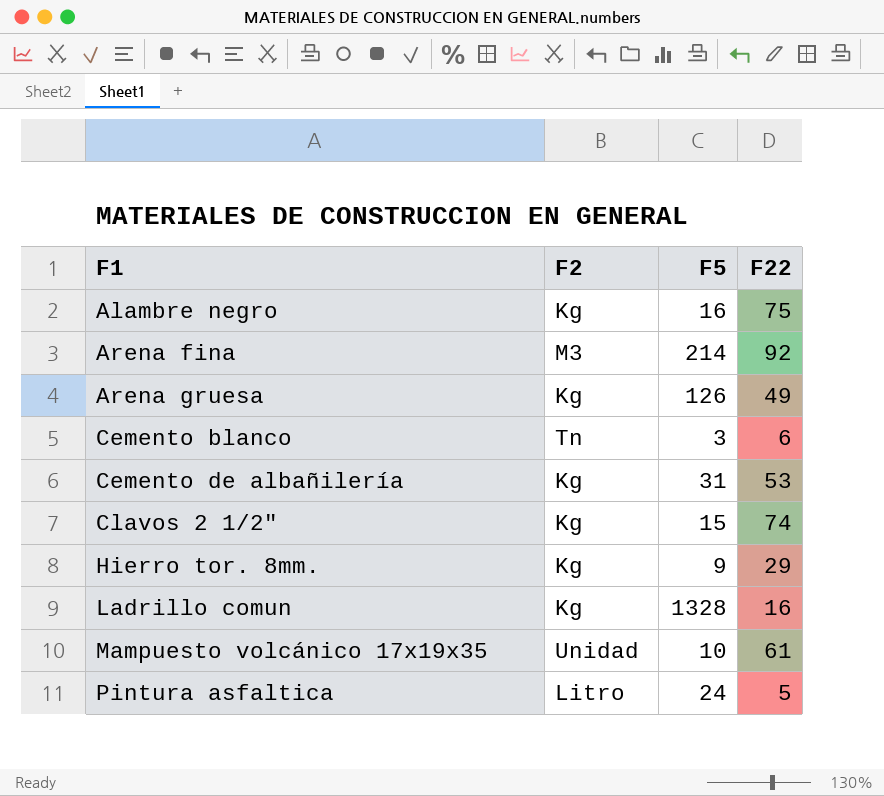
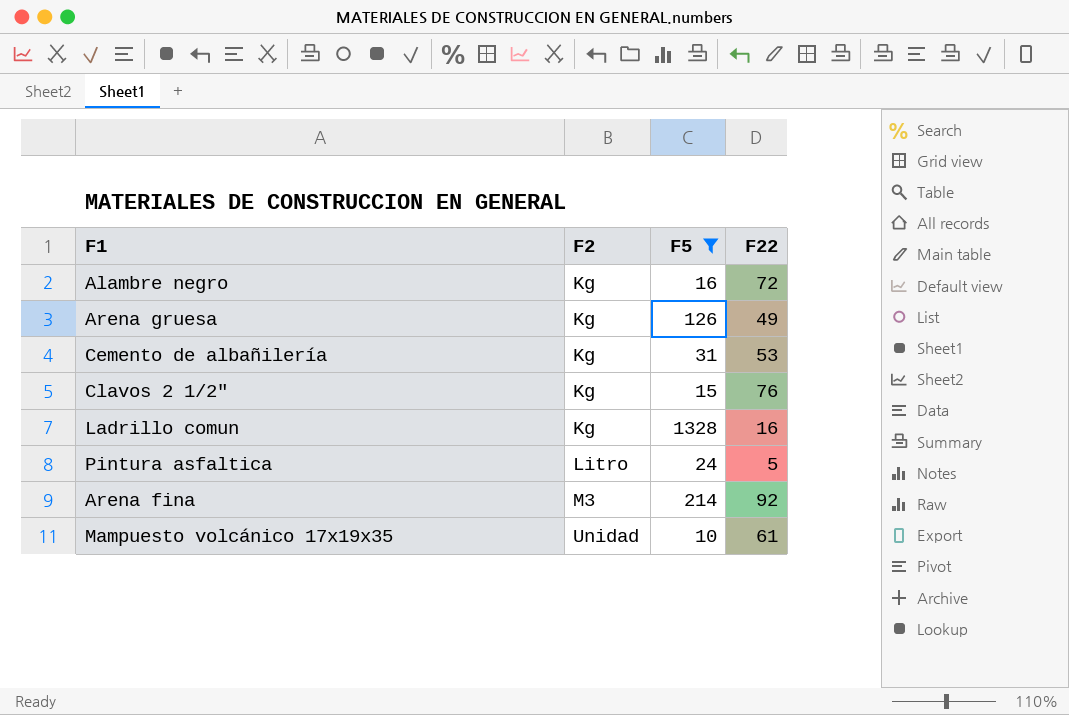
filter: none -> F5 >= 10
row order: F1 ascending -> F2 ascending
Alambre negro | F22: 75 -> 72
Clavos 2 1/2" | F22: 74 -> 76

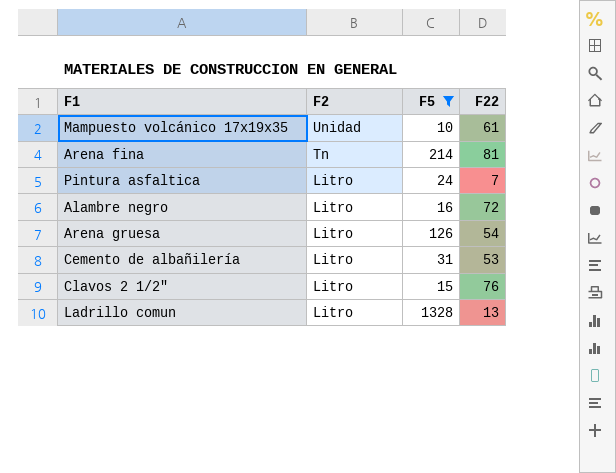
row order: F2 ascending -> F2 descending
Arena fina | F2: M3 -> Tn
Arena fina | F22: 92 -> 81
Pintura asfaltica | F22: 5 -> 7
Alambre negro | F2: Kg -> Litro
Arena gruesa | F2: Kg -> Litro
Arena gruesa | F22: 49 -> 54
Cemento de albañilería | F2: Kg -> Litro
Clavos 2 1/2" | F2: Kg -> Litro
Ladrillo comun | F2: Kg -> Litro
Ladrillo comun | F22: 16 -> 13

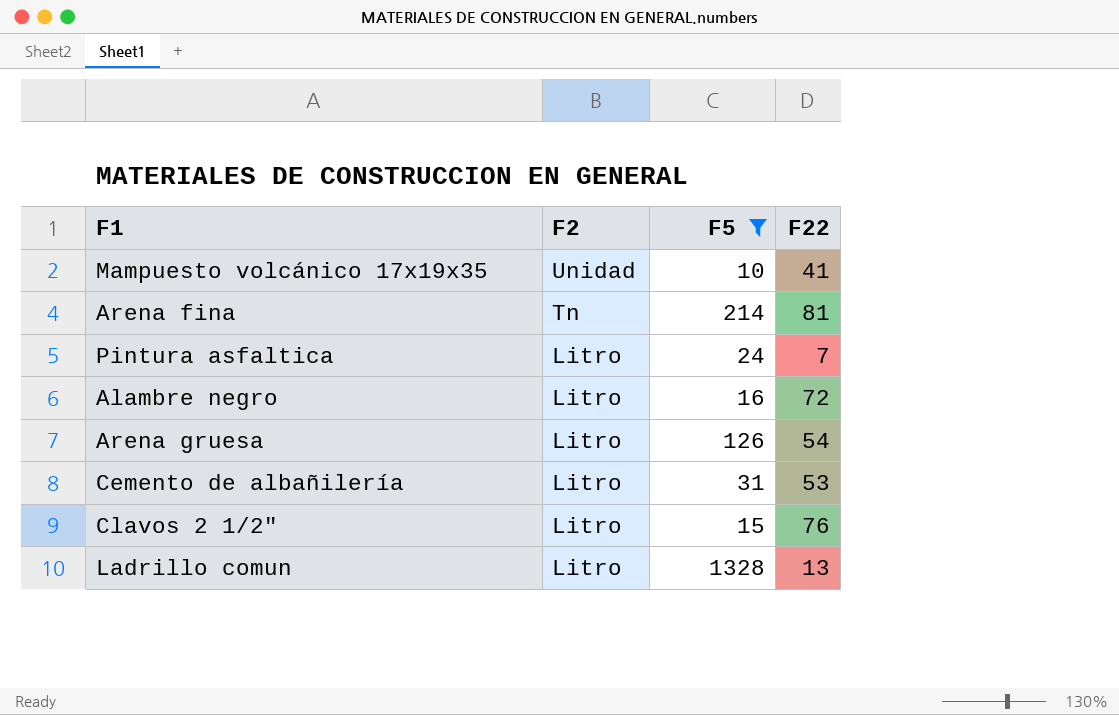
Mampuesto volcánico 17x19x35 | F22: 61 -> 41

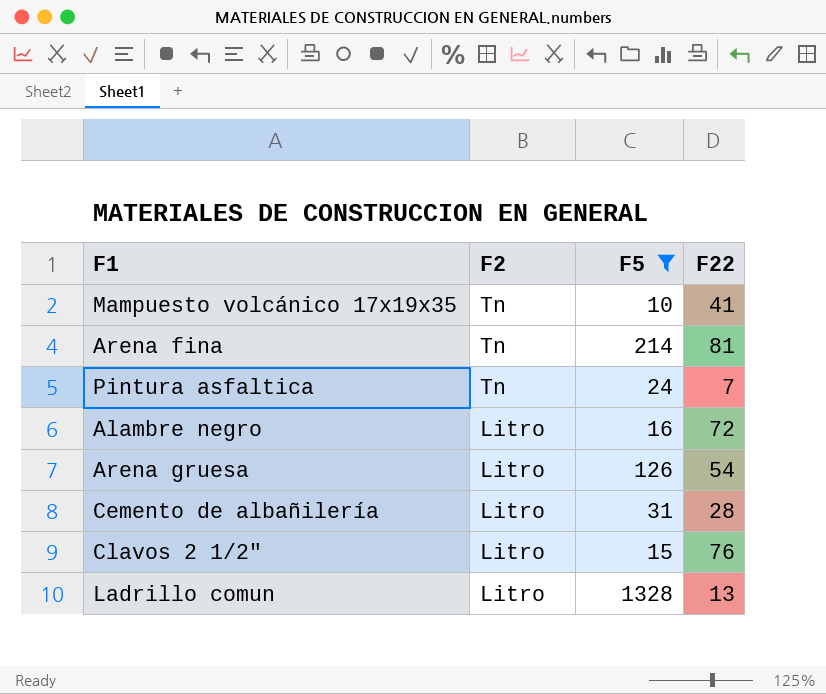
Mampuesto volcánico 17x19x35 | F2: Unidad -> Tn
Pintura asfaltica | F2: Litro -> Tn
Cemento de albañilería | F22: 53 -> 28

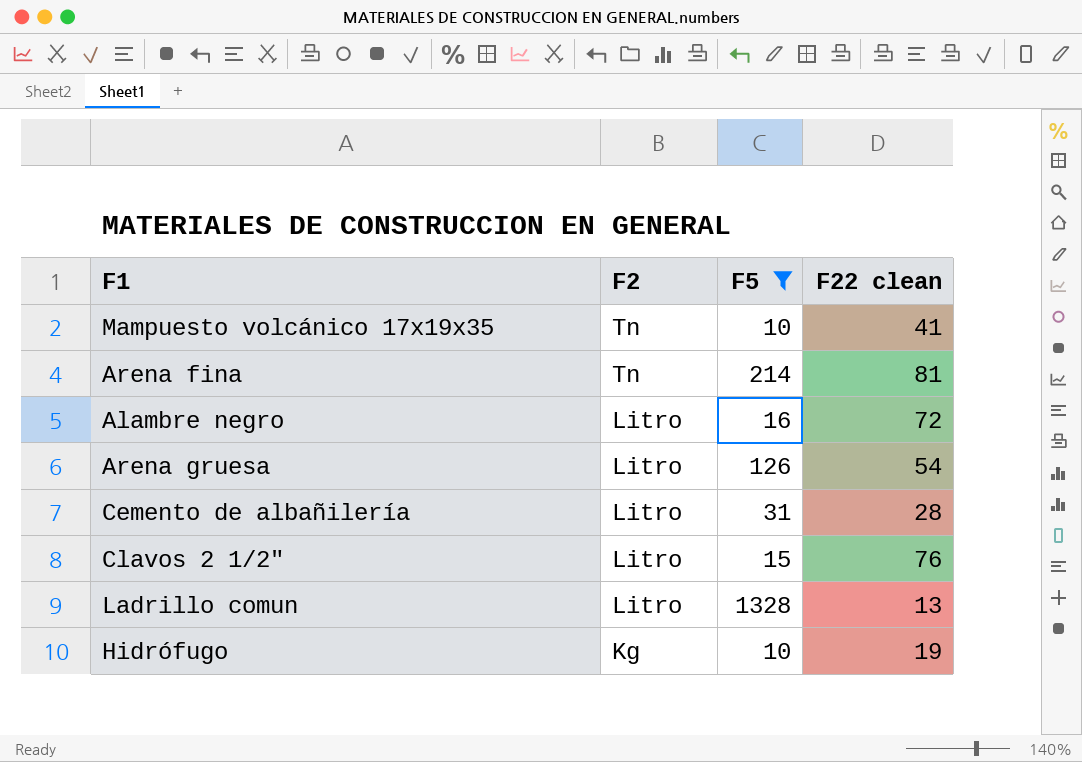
column name: F22 -> F22 clean
row Pintura asfaltica: Tn | 24 | 7 -> none
row Hidrófugo: none -> Kg | 10 | 19

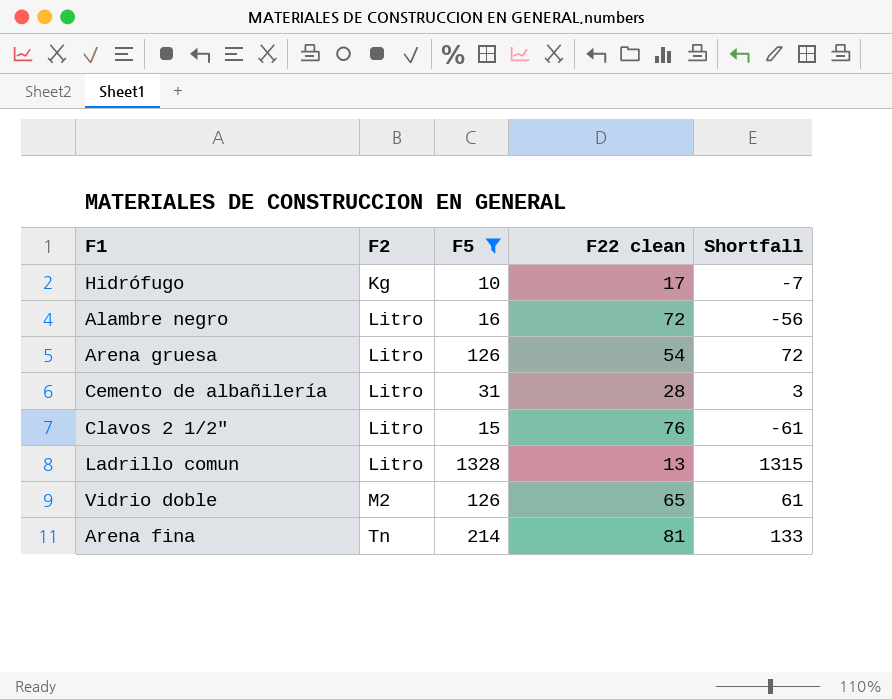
row order: F2 descending -> F2 ascending
column Shortfall | formula: none -> [F5] - [F22 clean]
row Mampuesto volcánico 17x19x35: Tn | 10 | 41 -> none
Hidrófugo | F22 clean: 19 -> 17
row Vidrio doble: none -> M2 | 126 | 65 | 61

